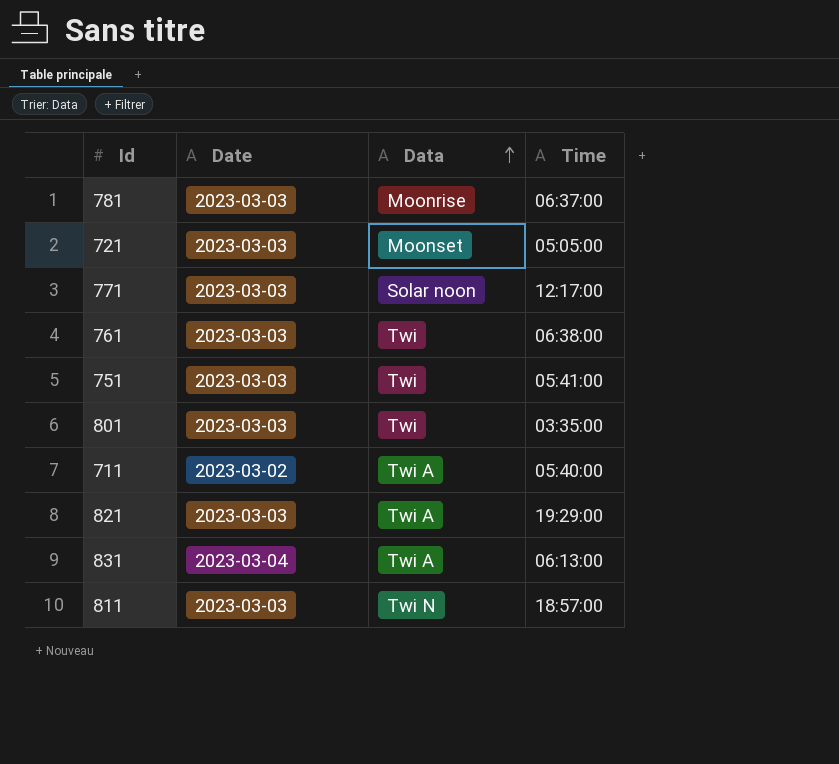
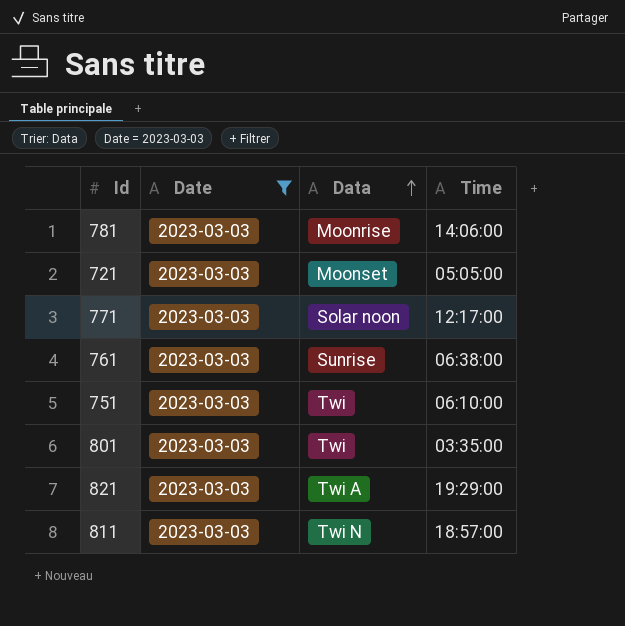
filter: none -> Date = 2023-03-03
781 | Time: 06:37:00 -> 14:06:00
761 | Data: Twi -> Sunrise
751 | Time: 05:41:00 -> 06:10:00

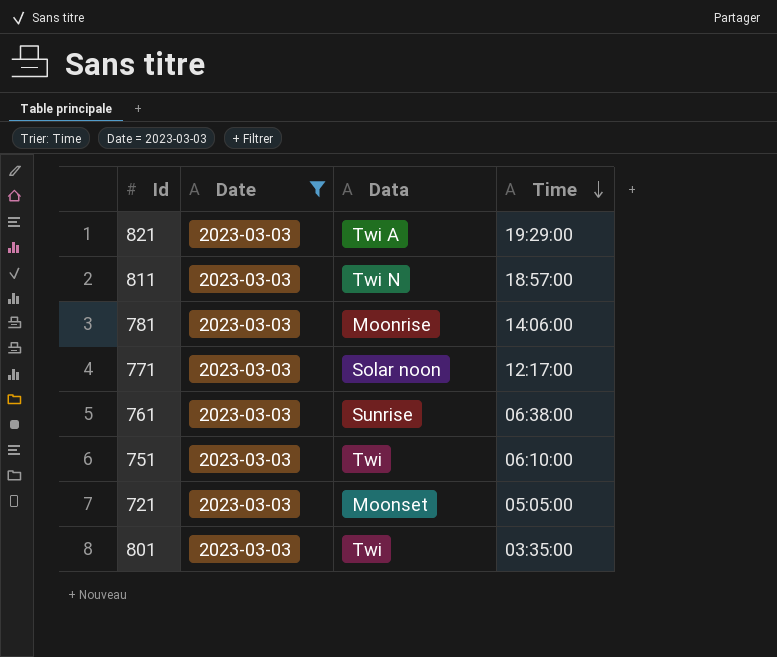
row order: Data ascending -> Time descending

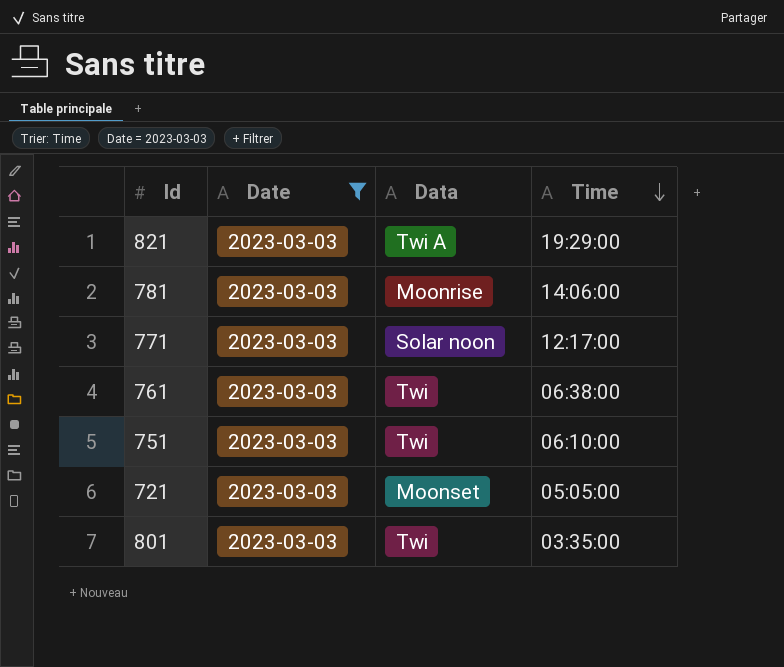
row 811: 2023-03-03 | Twi N | 18:57:00 -> none
761 | Data: Sunrise -> Twi

